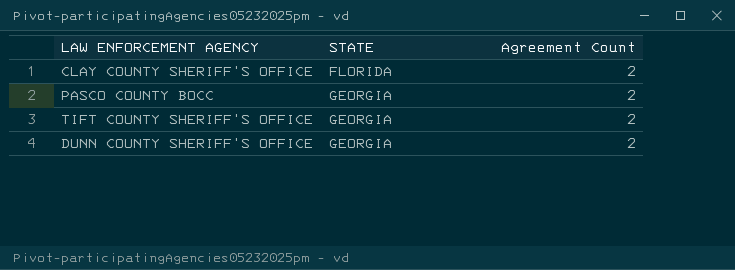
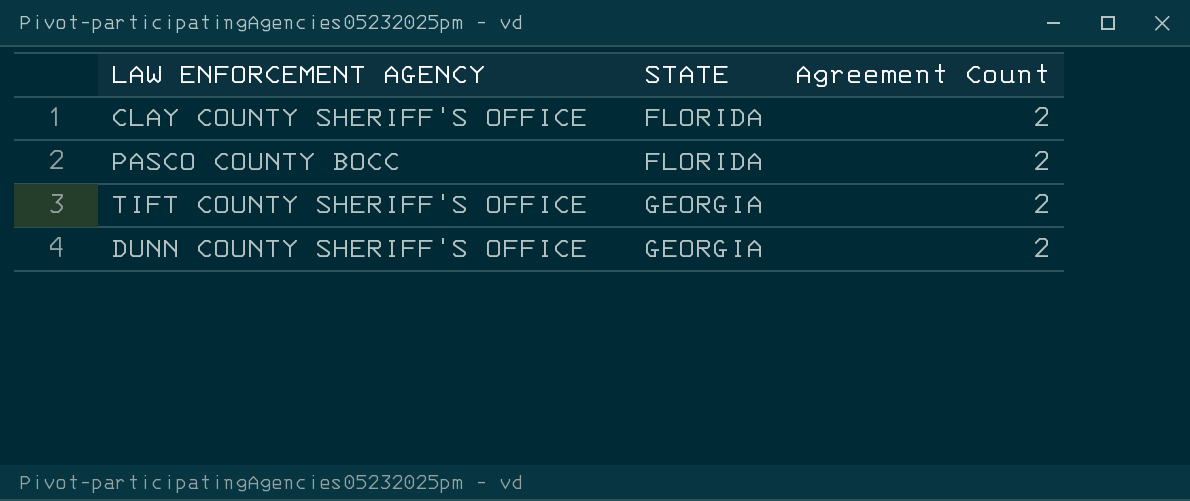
PASCO COUNTY BOCC | STATE: GEORGIA -> FLORIDA

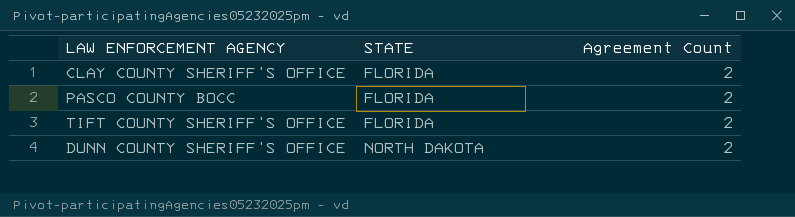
TIFT COUNTY SHERIFF'S OFFICE | STATE: GEORGIA -> FLORIDA
DUNN COUNTY SHERIFF'S OFFICE | STATE: GEORGIA -> NORTH DAKOTA

